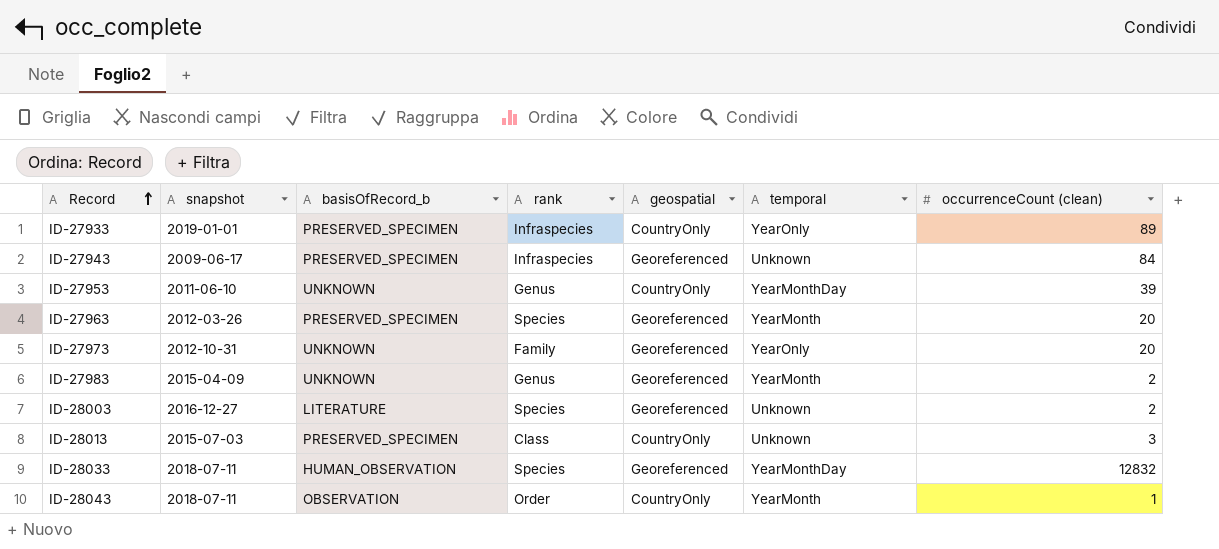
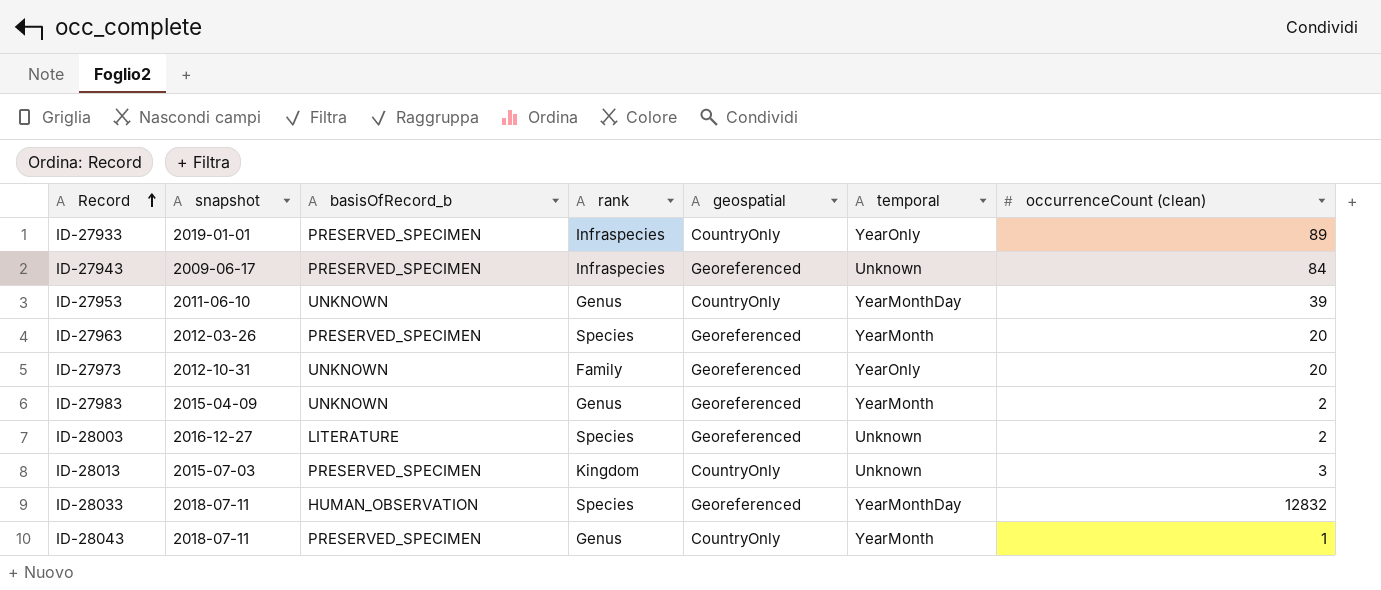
ID-28013 | rank: Class -> Kingdom
ID-28043 | basisOfRecord_b: OBSERVATION -> PRESERVED_SPECIMEN
ID-28043 | rank: Order -> Genus

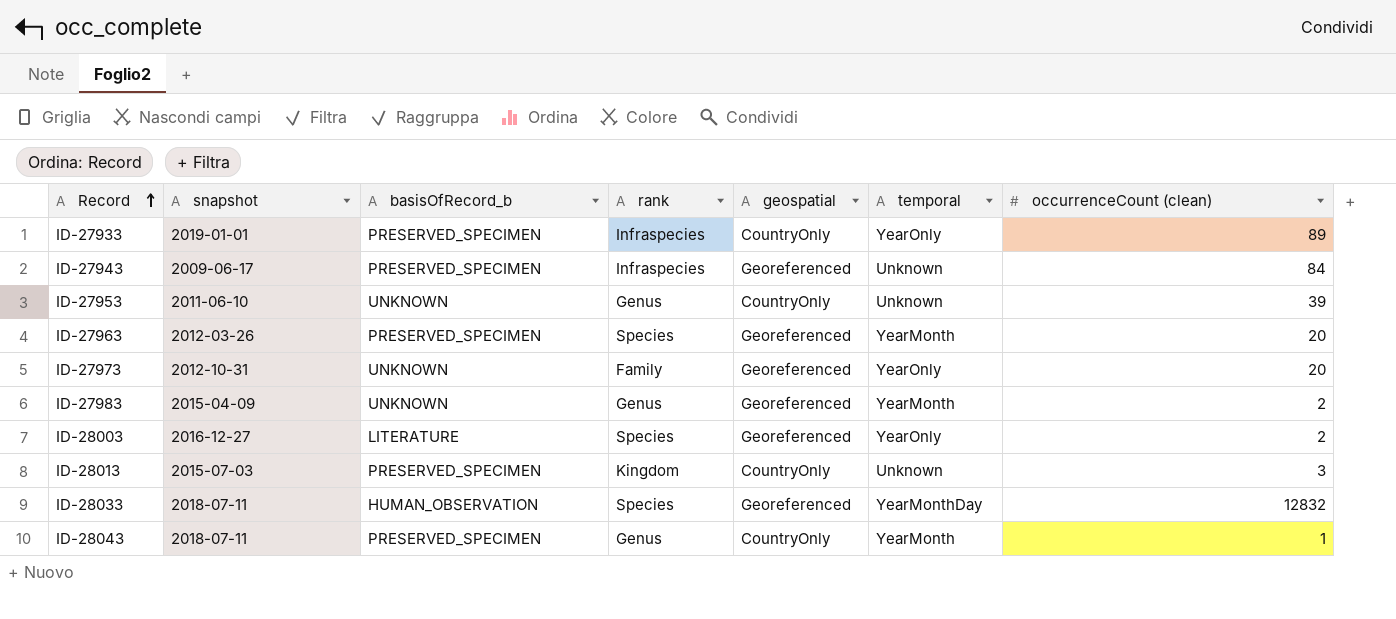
ID-27953 | temporal: YearMonthDay -> Unknown
ID-28003 | temporal: Unknown -> YearOnly

